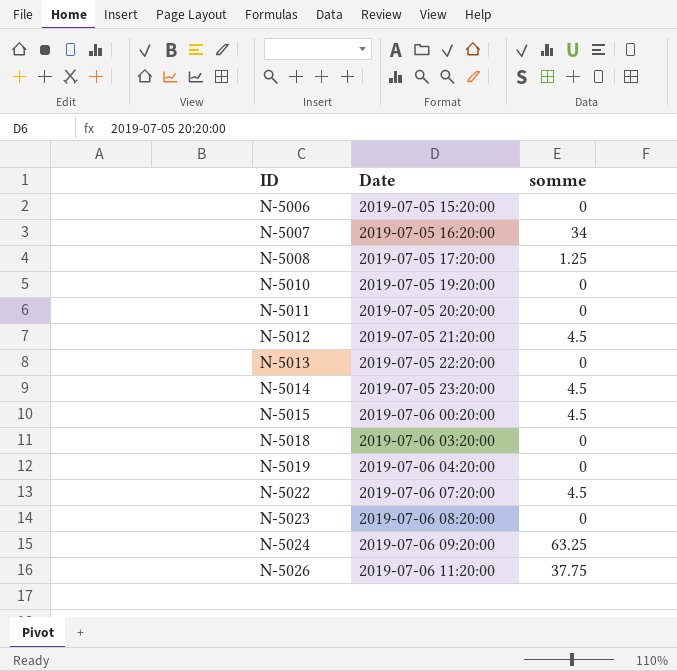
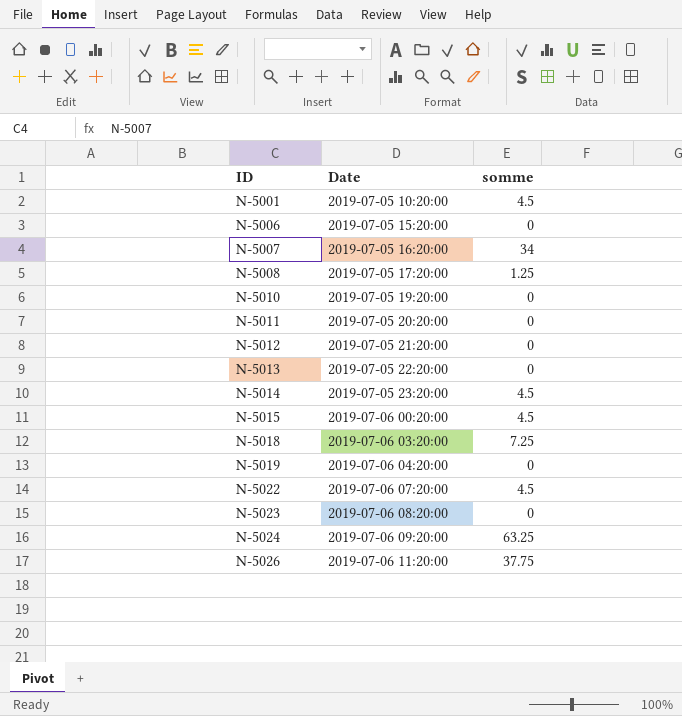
row N-5001: none -> 2019-07-05 10:20:00 | 4.5
N-5012 | somme: 4.5 -> 0
N-5018 | somme: 0 -> 7.25

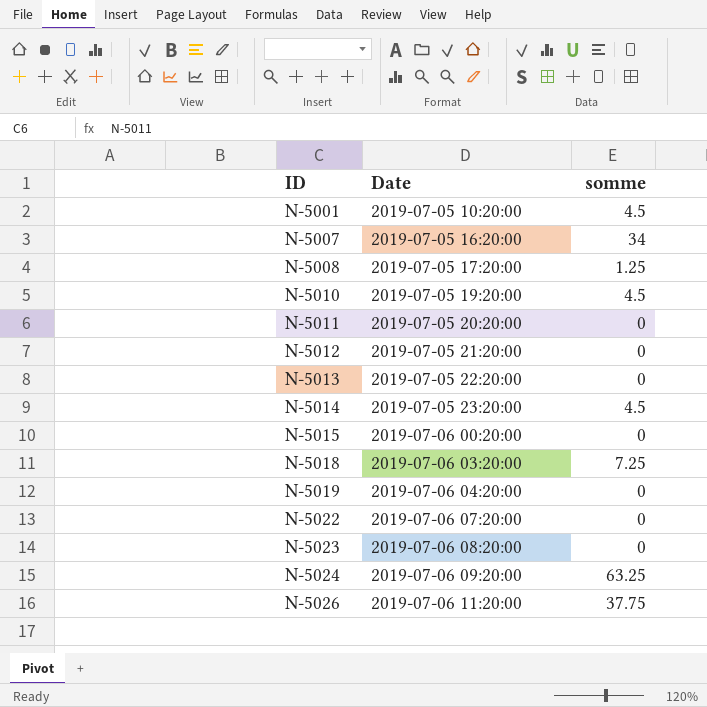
row N-5006: 2019-07-05 15:20:00 | 0 -> none
N-5010 | somme: 0 -> 4.5
N-5015 | somme: 4.5 -> 0
N-5022 | somme: 4.5 -> 0

